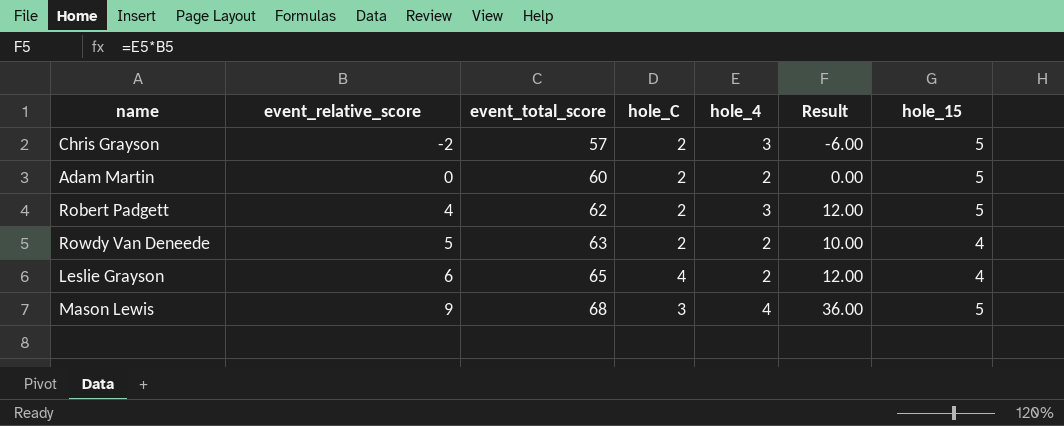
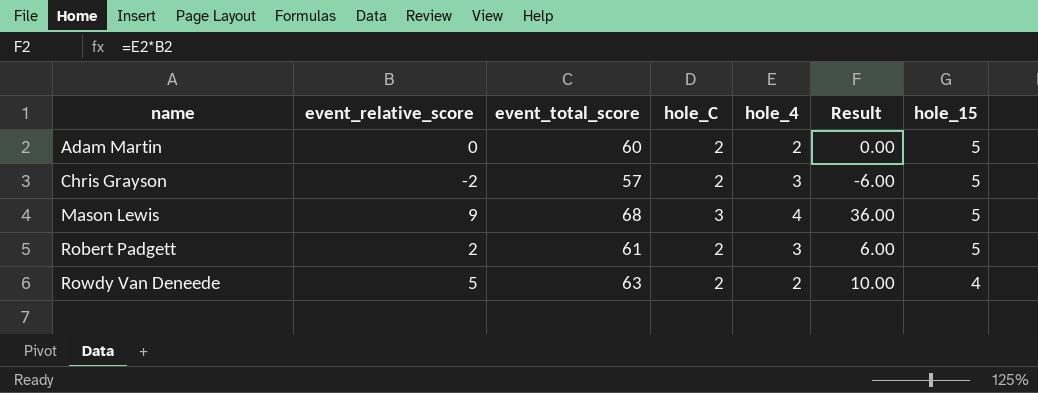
row order: event_relative_score ascending -> name ascending
row Leslie Grayson: 6 | 65 | 4 | 2 | 12.00 | 4 -> none
Robert Padgett | event_relative_score: 4 -> 2
Robert Padgett | event_total_score: 62 -> 61
Robert Padgett | Result: 12.00 -> 6.00

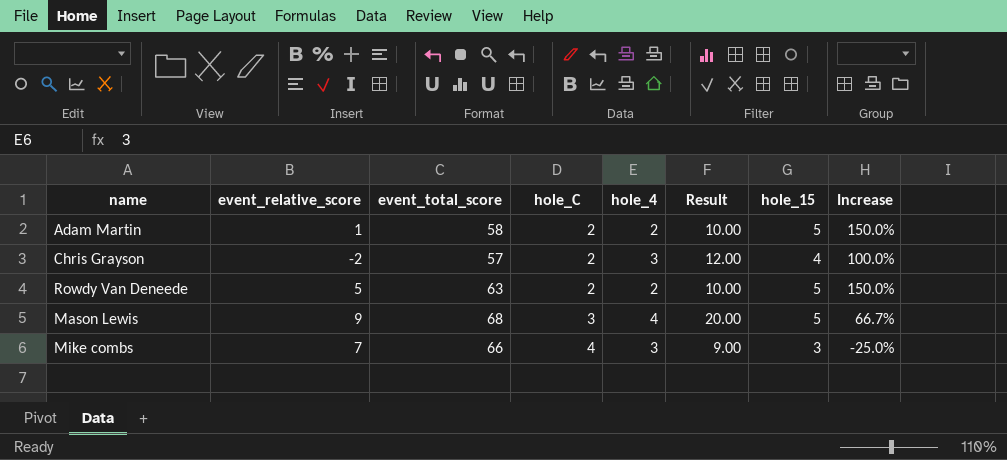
row order: name ascending -> hole_C ascending
column Result | formula: [event_relative_score] * [hole_4] -> [hole_4] * [hole_15]
column Increase | formula: none -> ([hole_15] - [hole_C]) / [hole_C]
row Robert Padgett: 2 | 61 | 2 | 3 | 6.00 | 5 -> none
Adam Martin | event_relative_score: 0 -> 1
Adam Martin | event_total_score: 60 -> 58
Chris Grayson | hole_15: 5 -> 4
Rowdy Van Deneede | hole_15: 4 -> 5
row Mike combs: none -> 7 | 66 | 4 | 3 | 9.00 | 3 | -25.0%

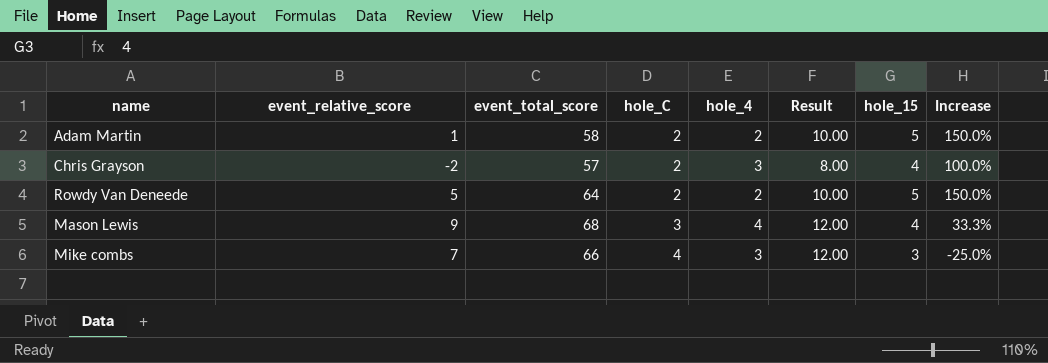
column Result | formula: [hole_4] * [hole_15] -> [hole_C] * [hole_15]
Rowdy Van Deneede | event_total_score: 63 -> 64
Mason Lewis | hole_15: 5 -> 4
Mason Lewis | Increase: 66.7% -> 33.3%

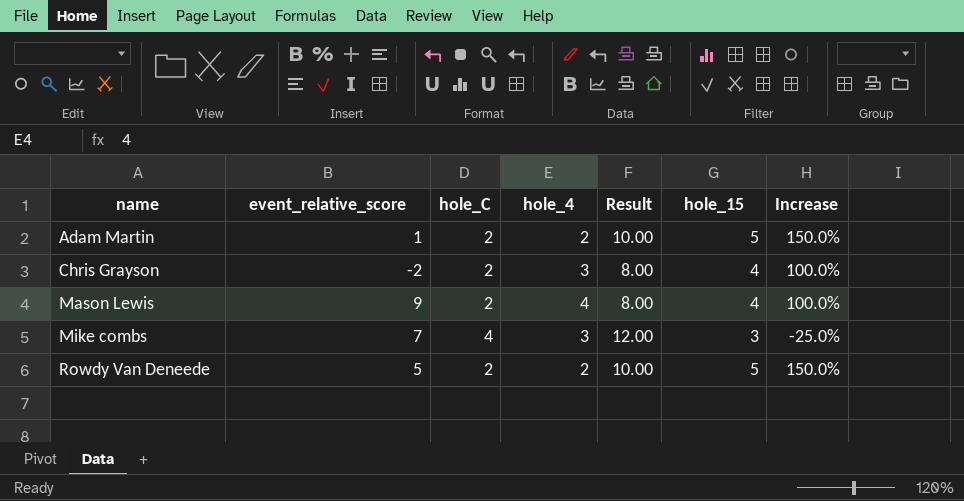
row order: hole_C ascending -> name ascending
column event_total_score | position: 3 -> none
Mason Lewis | hole_C: 3 -> 2
Mason Lewis | Result: 12.00 -> 8.00
Mason Lewis | Increase: 33.3% -> 100.0%

